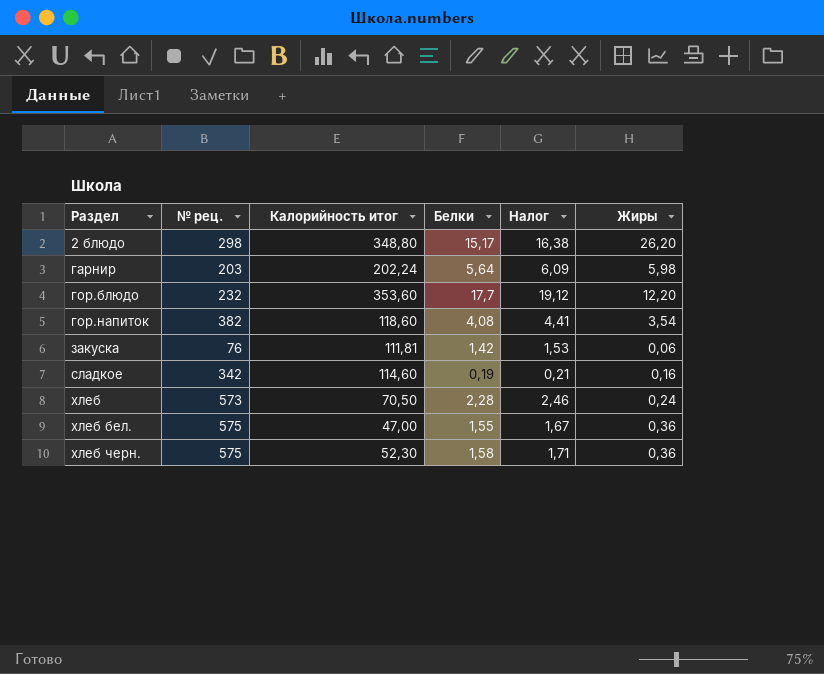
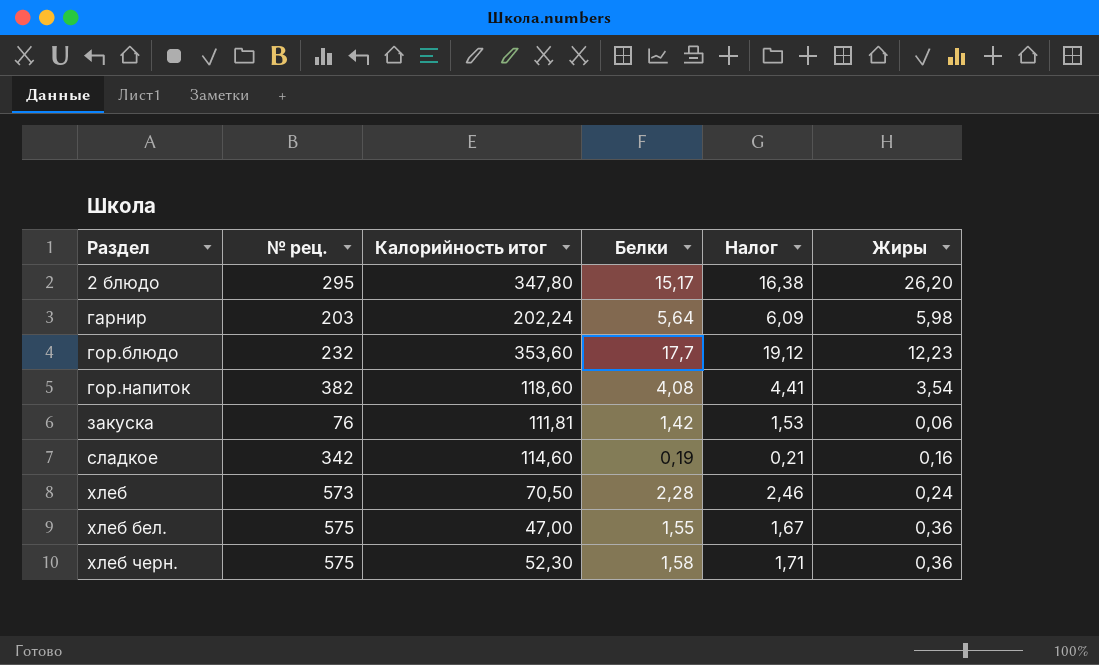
2 блюдо | № рец.: 298 -> 295
2 блюдо | Калорийность итог: 348,80 -> 347,80
гор.блюдо | Жиры: 12,20 -> 12,23

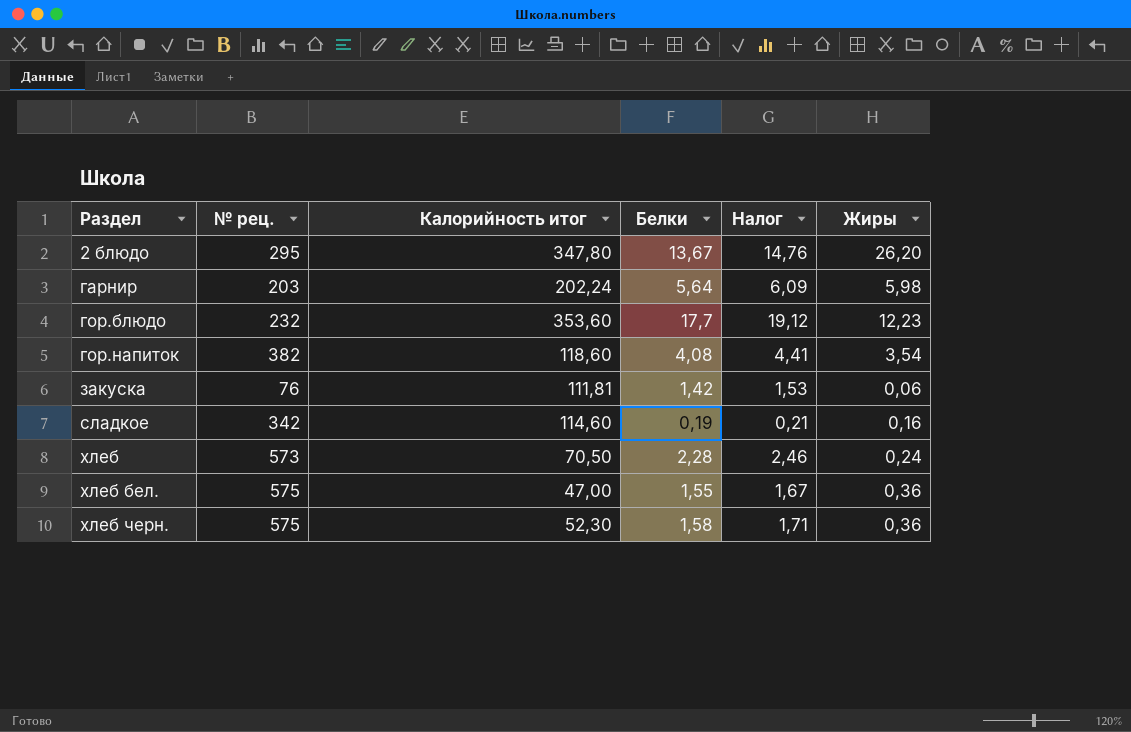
2 блюдо | Белки: 15,17 -> 13,67
2 блюдо | Налог: 16,38 -> 14,76

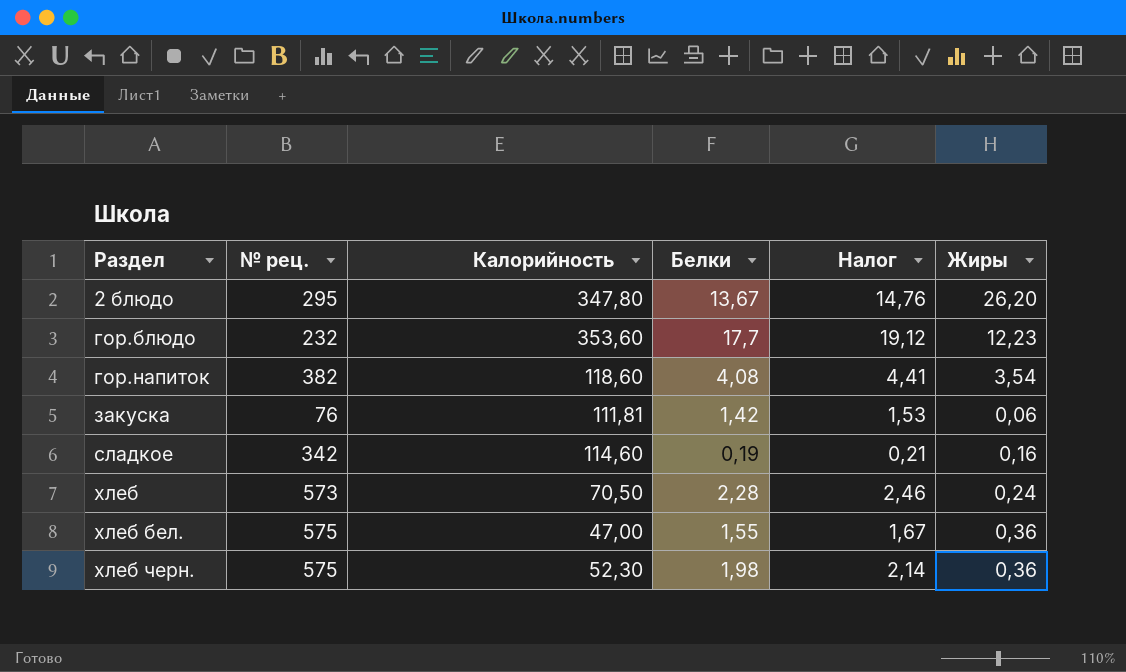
column name: Калорийность итог -> Калорийность
row гарнир: 203 | 202,24 | 5,64 | 6,09 | 5,98 -> none
хлеб черн. | Белки: 1,58 -> 1,98
хлеб черн. | Налог: 1,71 -> 2,14

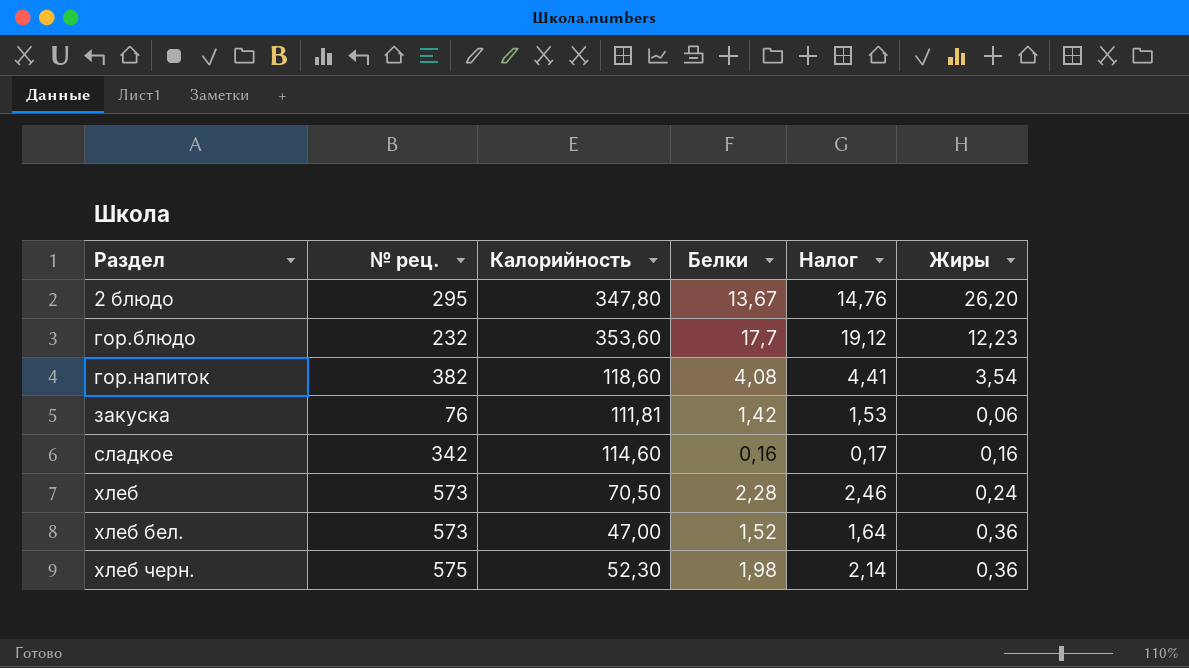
сладкое | Белки: 0,19 -> 0,16
сладкое | Налог: 0,21 -> 0,17
хлеб бел. | № рец.: 575 -> 573
хлеб бел. | Белки: 1,55 -> 1,52
хлеб бел. | Налог: 1,67 -> 1,64

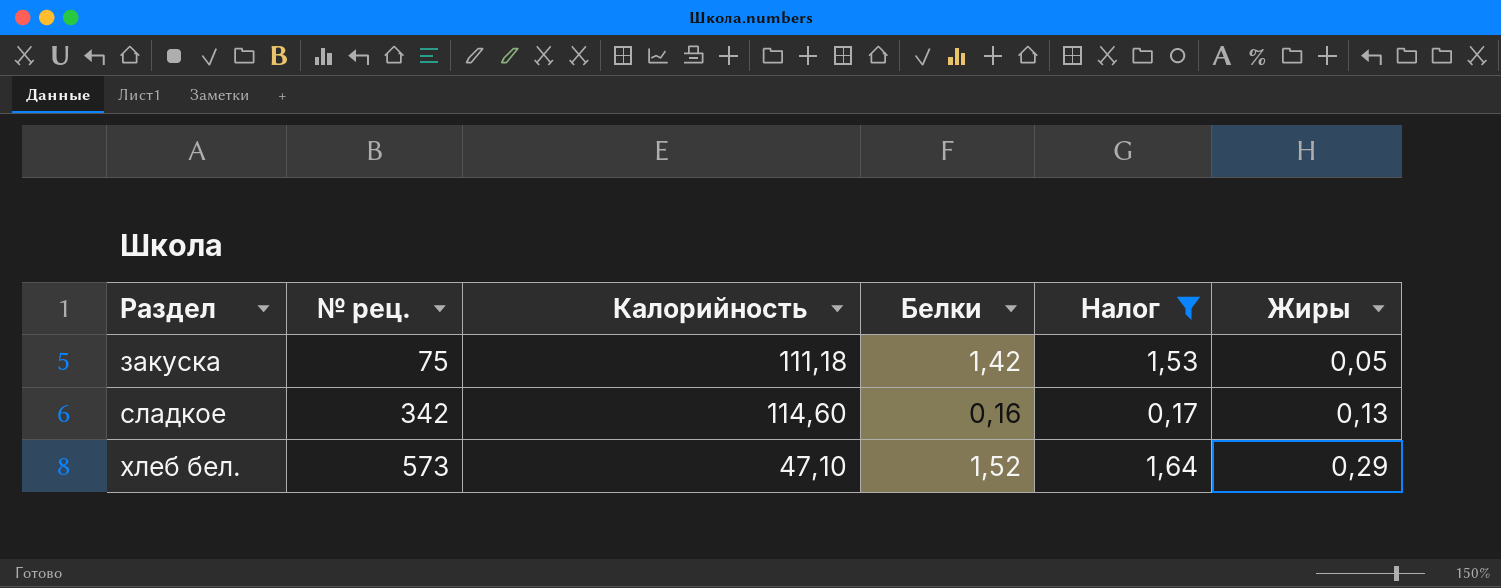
filter: none -> Налог <= 1,64
закуска | № рец.: 76 -> 75
закуска | Калорийность: 111,81 -> 111,18
закуска | Жиры: 0,06 -> 0,05
сладкое | Жиры: 0,16 -> 0,13
хлеб бел. | Калорийность: 47,00 -> 47,10
хлеб бел. | Жиры: 0,36 -> 0,29

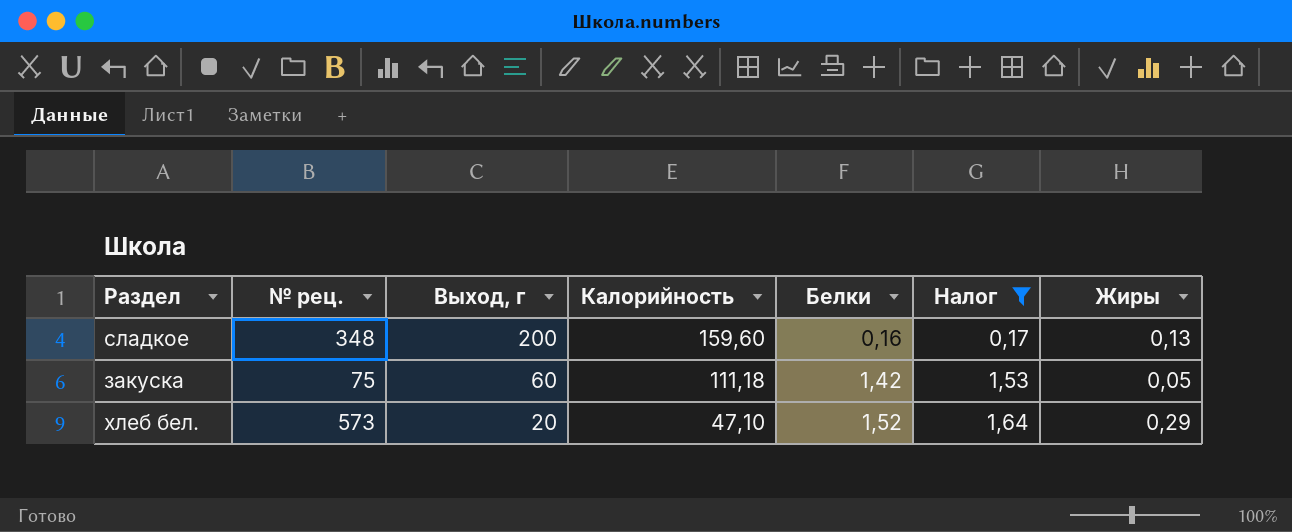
row order: Раздел ascending -> Выход, г descending
column Выход, г | position: none -> 3
сладкое | № рец.: 342 -> 348
сладкое | Калорийность: 114,60 -> 159,60

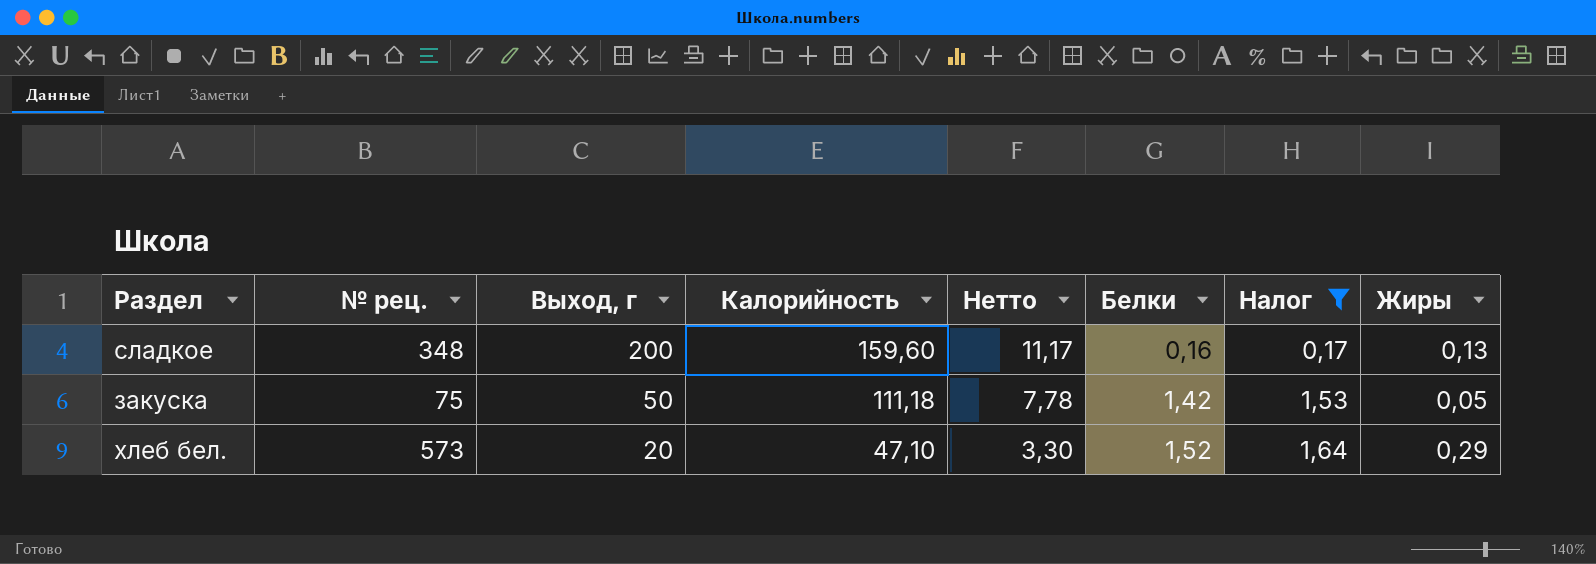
column Нетто | formula: none -> [Калорийность] * 0,07
закуска | Выход, г: 60 -> 50

